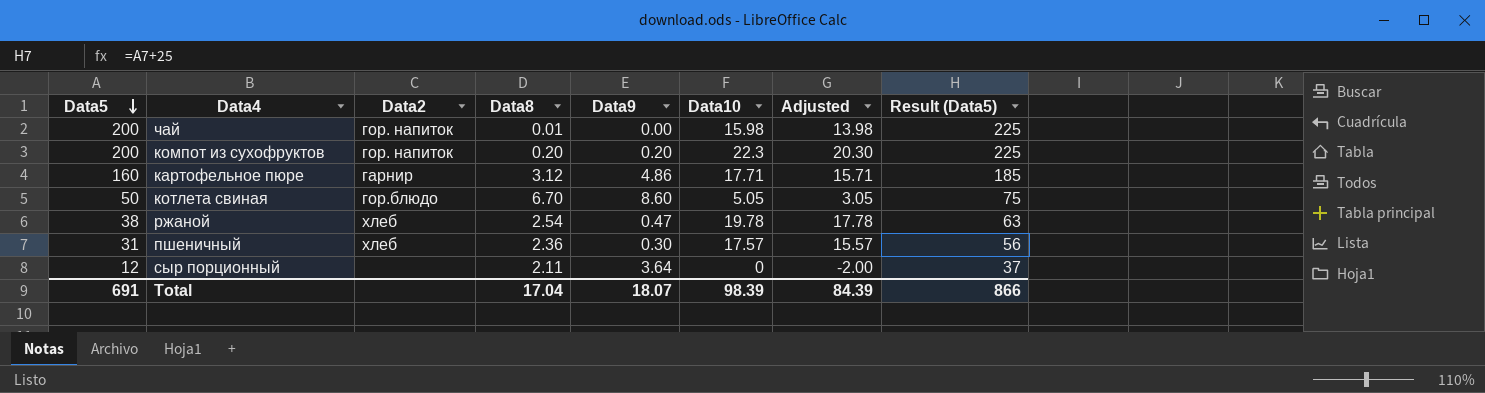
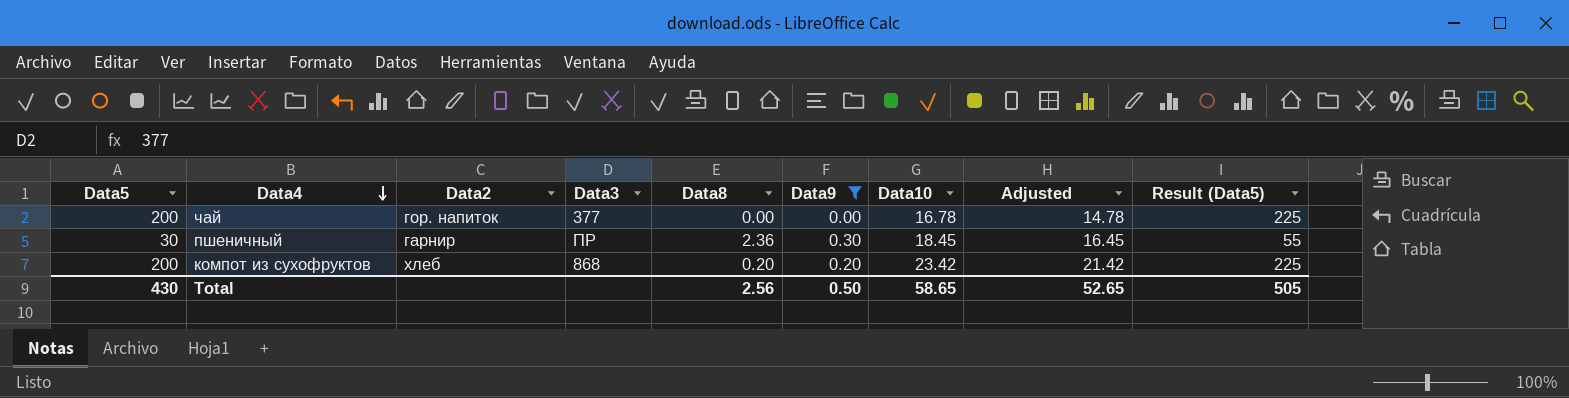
filter: none -> Data9 <= 0.30
row order: Data5 descending -> Data4 descending
column Data3 | position: none -> 4
чай | Data8: 0.01 -> 0.00
чай | Data10: 15.98 -> 16.78
чай | Adjusted: 13.98 -> 14.78
пшеничный | Data5: 31 -> 30
пшеничный | Data2: хлеб -> гарнир
пшеничный | Data10: 17.57 -> 18.45
пшеничный | Adjusted: 15.57 -> 16.45
пшеничный | Result (Data5): 56 -> 55
компот из сухофруктов | Data2: гор. напиток -> хлеб
компот из сухофруктов | Data10: 22.3 -> 23.42
компот из сухофруктов | Adjusted: 20.30 -> 21.42
Total | Data5: 691 -> 430
Total | Data8: 17.04 -> 2.56
Total | Data9: 18.07 -> 0.50
Total | Data10: 98.39 -> 58.65
Total | Adjusted: 84.39 -> 52.65
Total | Result (Data5): 866 -> 505

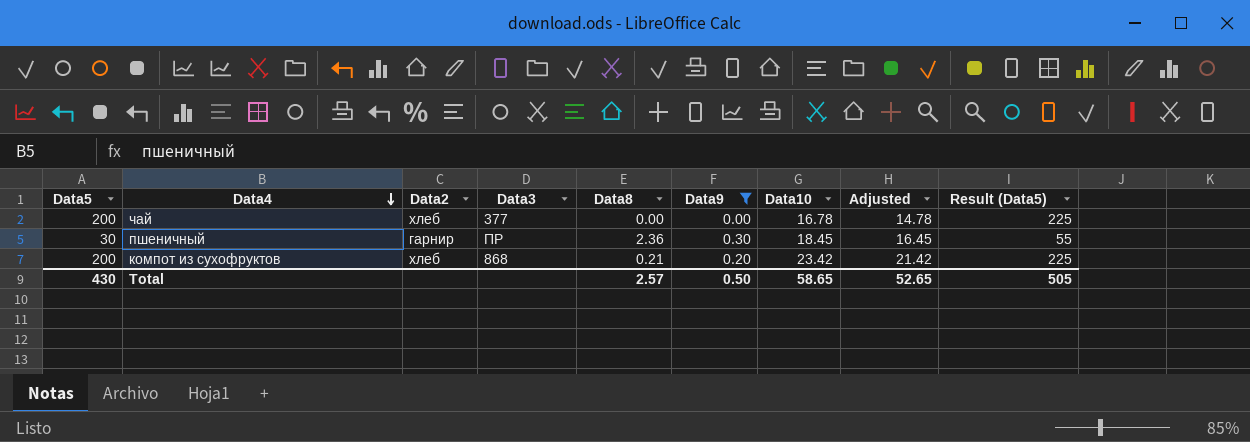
чай | Data2: гор. напиток -> хлеб
компот из сухофруктов | Data8: 0.20 -> 0.21
Total | Data8: 2.56 -> 2.57

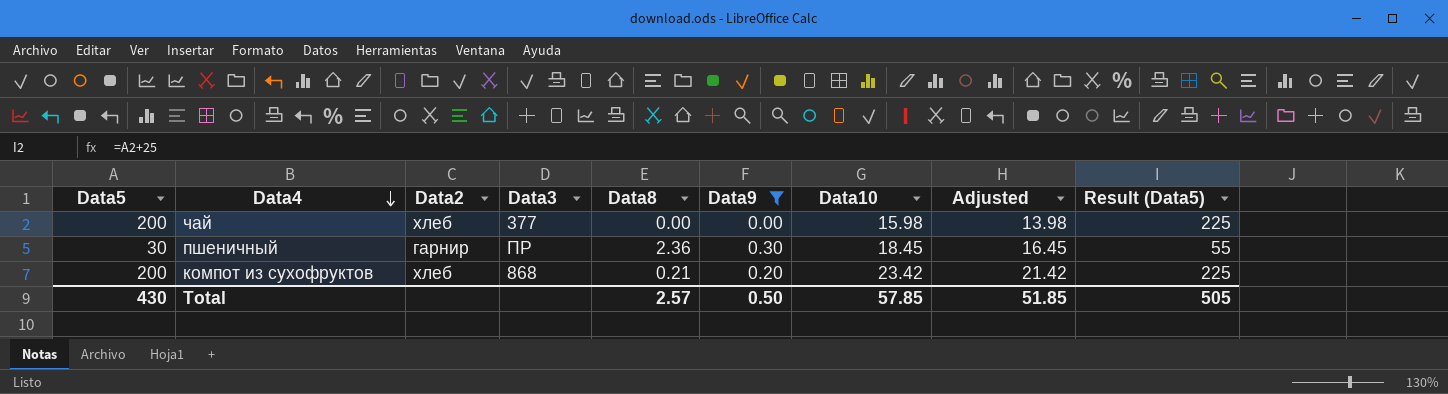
чай | Data10: 16.78 -> 15.98
чай | Adjusted: 14.78 -> 13.98
Total | Data10: 58.65 -> 57.85
Total | Adjusted: 52.65 -> 51.85

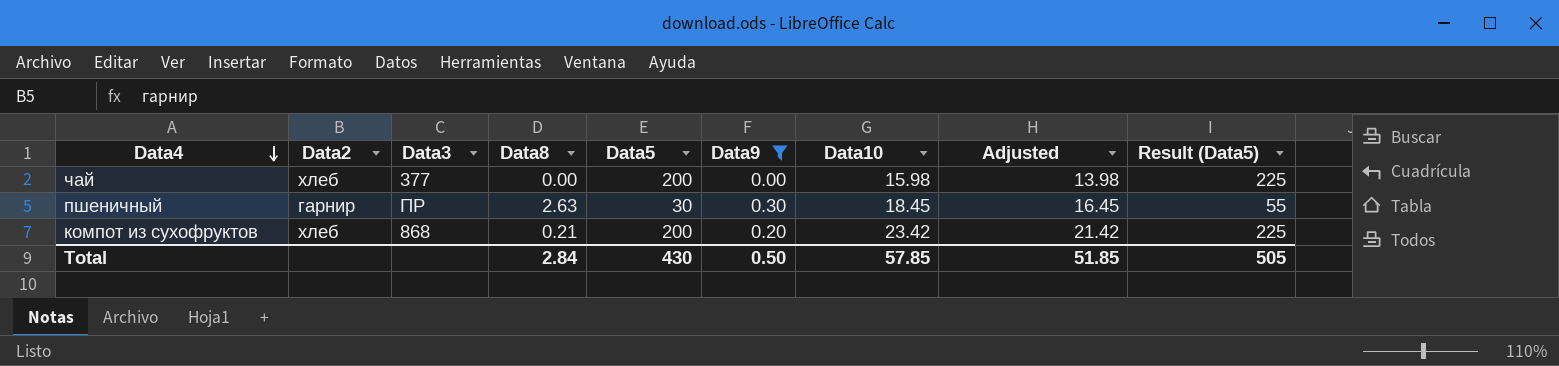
column Data5 | position: 1 -> 5
пшеничный | Data8: 2.36 -> 2.63
Total | Data8: 2.57 -> 2.84

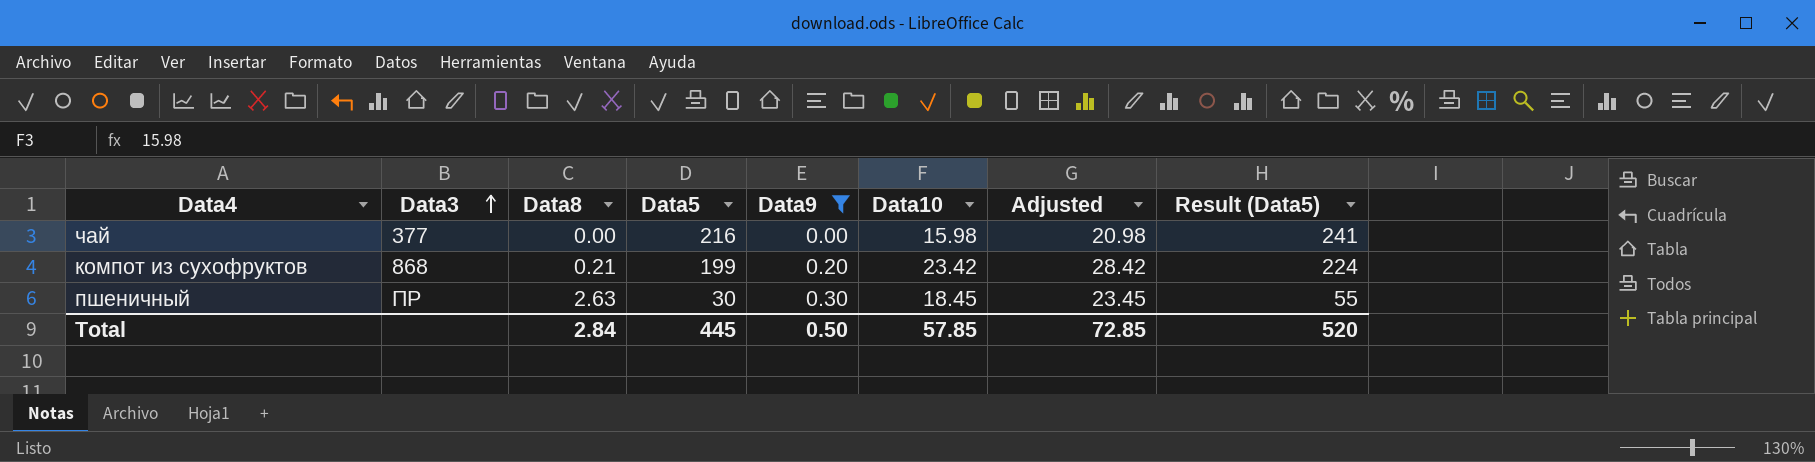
row order: Data4 descending -> Data3 ascending
column Data2 | position: 2 -> none
column Adjusted | formula: [Data10] - 2 -> [Data10] + 5
чай | Data5: 200 -> 216
чай | Result (Data5): 225 -> 241
компот из сухофруктов | Data5: 200 -> 199
компот из сухофруктов | Result (Data5): 225 -> 224
Total | Data5: 430 -> 445
Total | Adjusted: 51.85 -> 72.85
Total | Result (Data5): 505 -> 520

